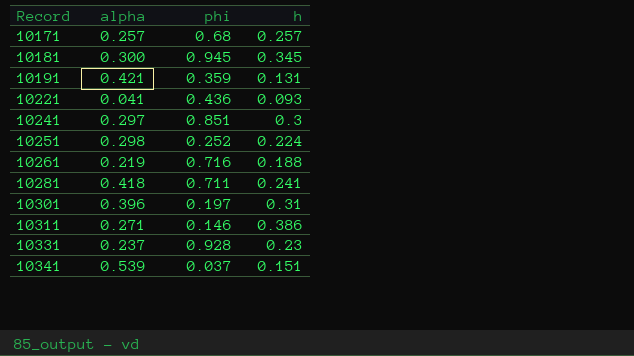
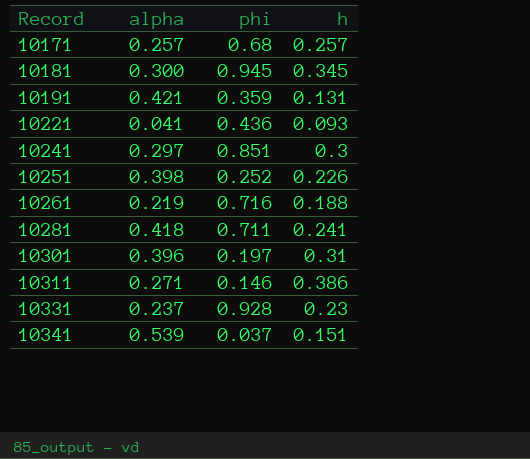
10251 | alpha: 0.298 -> 0.398
10251 | h: 0.224 -> 0.226

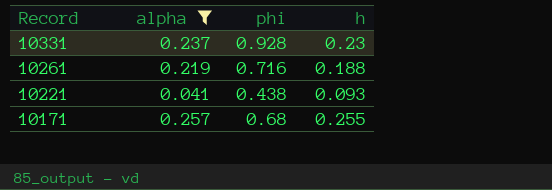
filter: none -> alpha <= 0.257
row order: Record ascending -> Record descending
10221 | phi: 0.436 -> 0.438
10171 | h: 0.257 -> 0.255

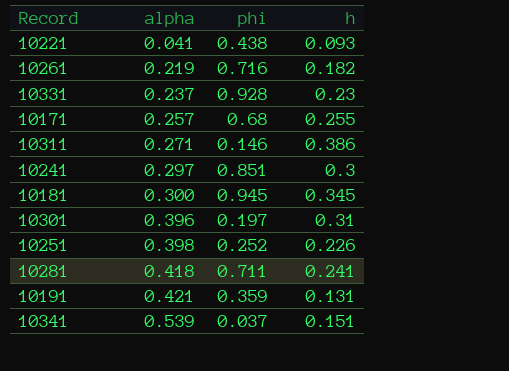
filter: alpha <= 0.257 -> none
row order: Record descending -> alpha ascending
10261 | h: 0.188 -> 0.182

